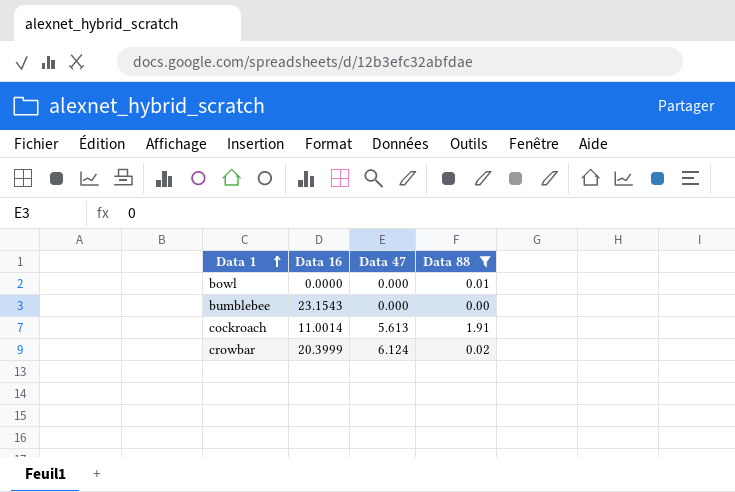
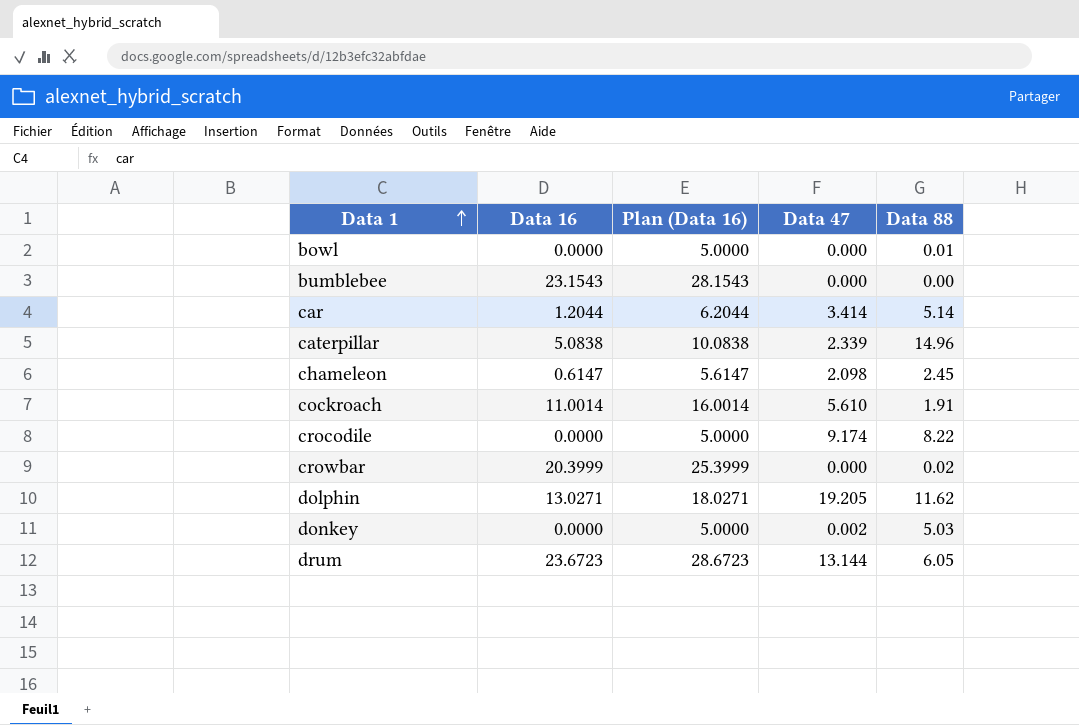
filter: Data 88 <= 1.91 -> none
column Plan (Data 16) | formula: none -> [Data 16] + 5
cockroach | Data 47: 5.613 -> 5.610
crowbar | Data 47: 6.124 -> 0.000

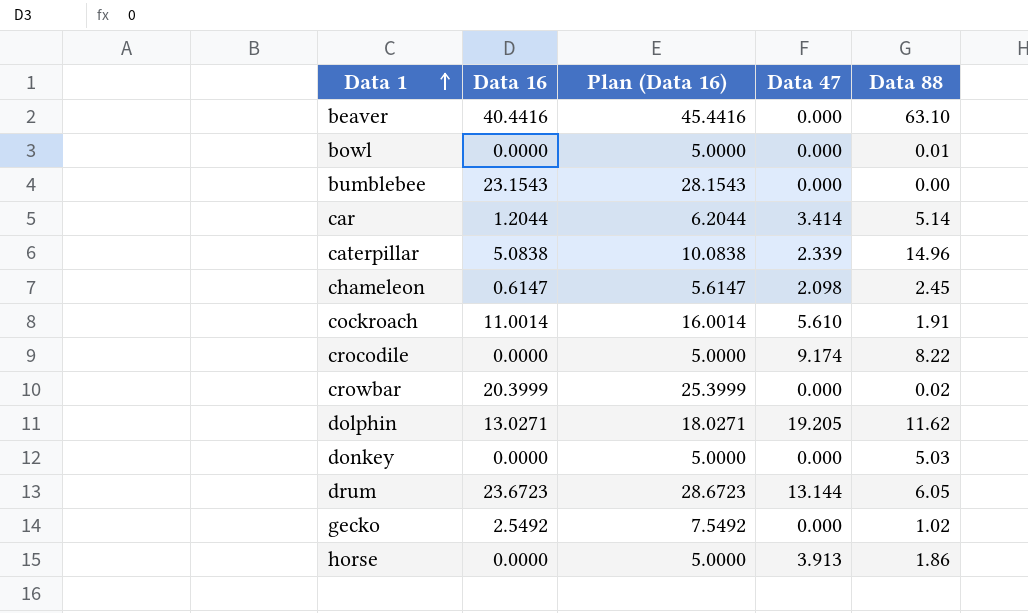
row beaver: none -> 40.4416 | 45.4416 | 0.000 | 63.10
donkey | Data 47: 0.002 -> 0.000
row gecko: none -> 2.5492 | 7.5492 | 0.000 | 1.02
row horse: none -> 0.0000 | 5.0000 | 3.913 | 1.86

